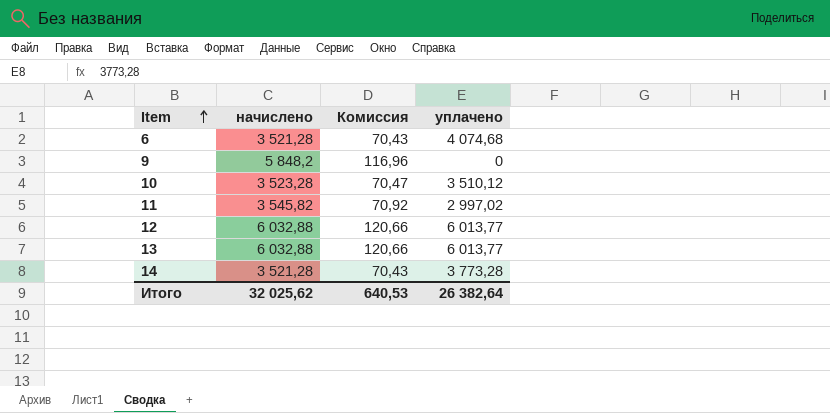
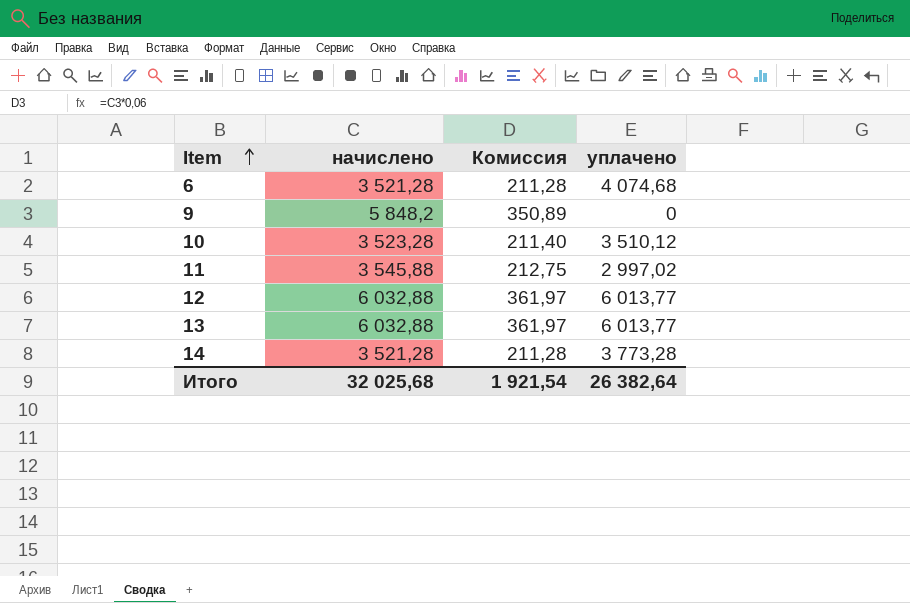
column Комиссия | formula: [начислено] * 0,02 -> [начислено] * 0,06
11 | начислено: 3 545,82 -> 3 545,88
Итого | начислено: 32 025,62 -> 32 025,68
Итого | Комиссия: 640,53 -> 1 921,54

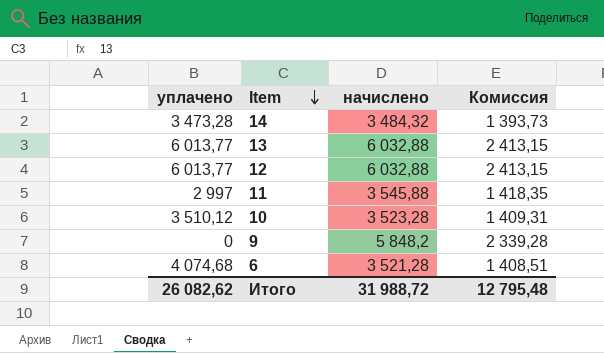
row order: Item ascending -> Item descending
column уплачено | position: 4 -> 1
column Комиссия | formula: [начислено] * 0,06 -> [начислено] * 0,4
14 | уплачено: 3 773,28 -> 3 473,28
14 | начислено: 3 521,28 -> 3 484,32
11 | уплачено: 2 997,02 -> 2 997
Итого | уплачено: 26 382,64 -> 26 082,62
Итого | начислено: 32 025,68 -> 31 988,72
Итого | Комиссия: 1 921,54 -> 12 795,48

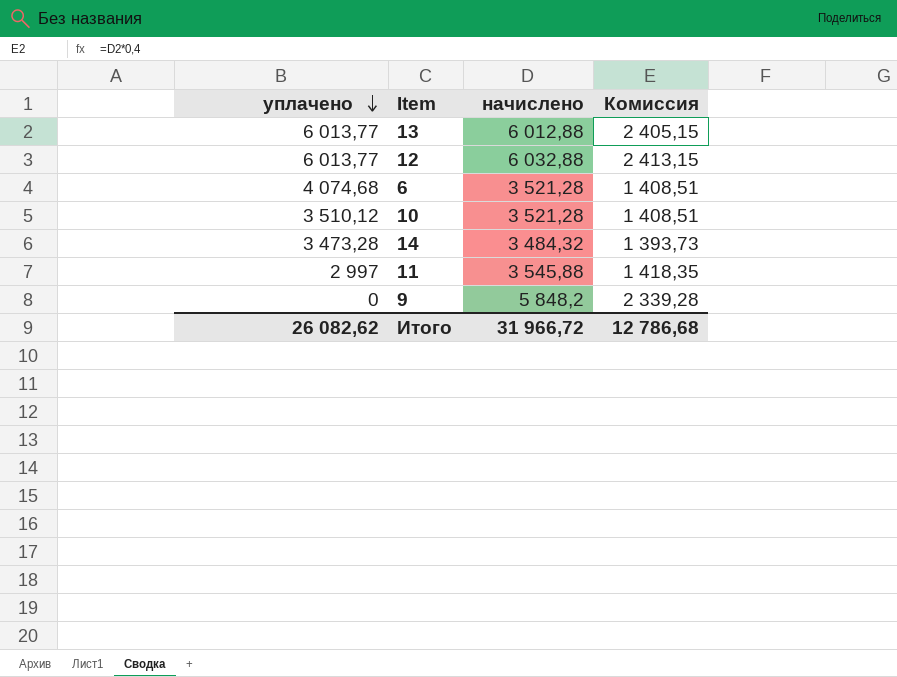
row order: Item descending -> уплачено descending
13 | начислено: 6 032,88 -> 6 012,88
13 | Комиссия: 2 413,15 -> 2 405,15
10 | начислено: 3 523,28 -> 3 521,28
10 | Комиссия: 1 409,31 -> 1 408,51
Итого | начислено: 31 988,72 -> 31 966,72
Итого | Комиссия: 12 795,48 -> 12 786,68

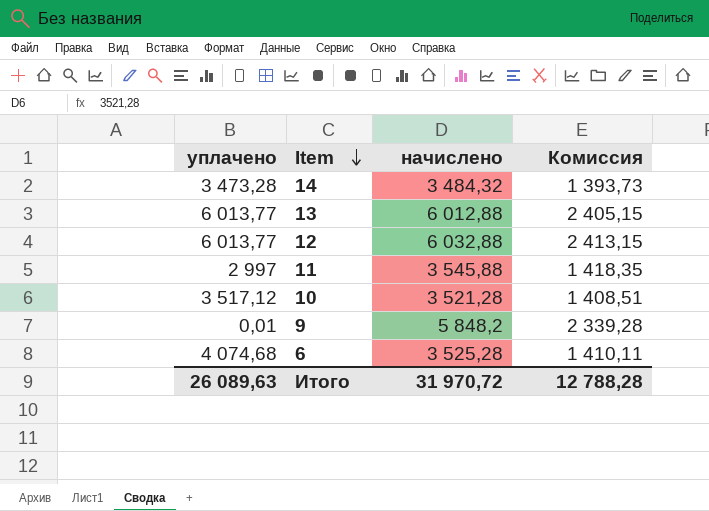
row order: уплачено descending -> Item descending
10 | уплачено: 3 510,12 -> 3 517,12
9 | уплачено: 0 -> 0,01
6 | начислено: 3 521,28 -> 3 525,28
6 | Комиссия: 1 408,51 -> 1 410,11
Итого | уплачено: 26 082,62 -> 26 089,63
Итого | начислено: 31 966,72 -> 31 970,72
Итого | Комиссия: 12 786,68 -> 12 788,28

